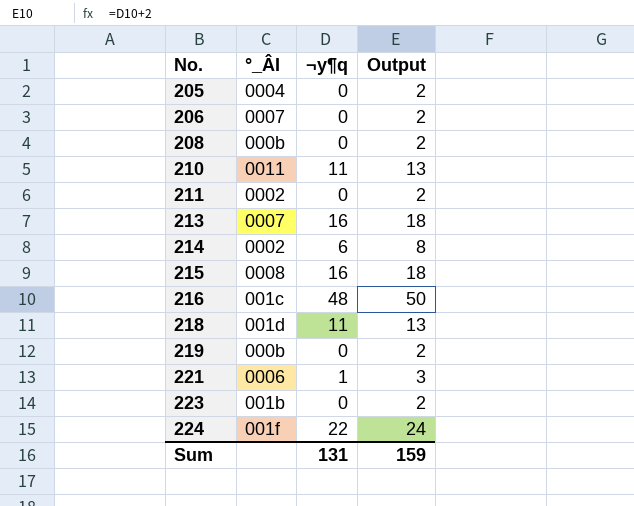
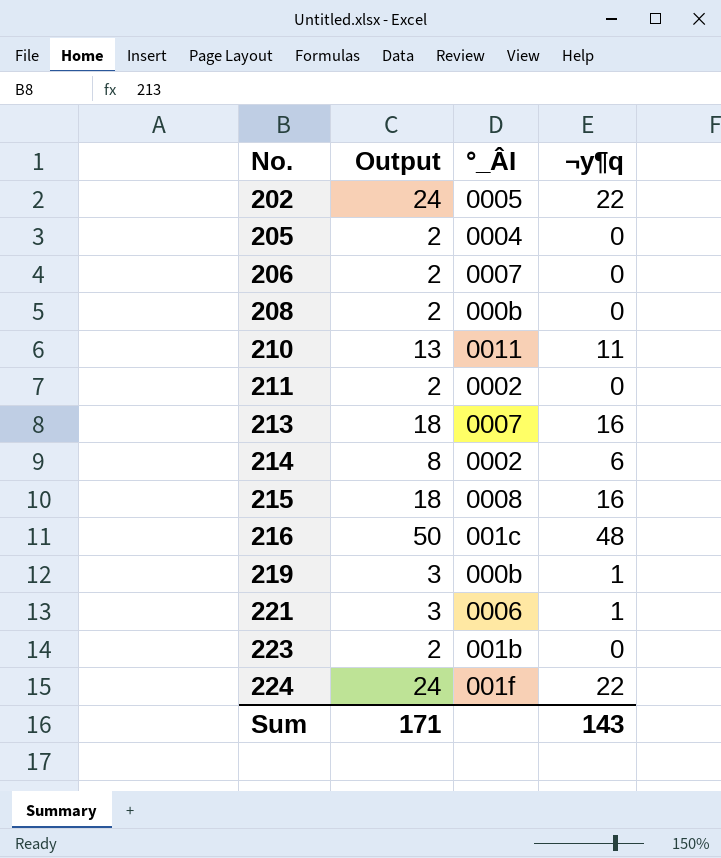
column Output | position: 4 -> 2
row 218: 001d | 11 | 13 -> none
row 202: none -> 24 | 0005 | 22
219 | Output: 2 -> 3
219 | ¬y¶q: 0 -> 1
Sum | Output: 159 -> 171
Sum | ¬y¶q: 131 -> 143

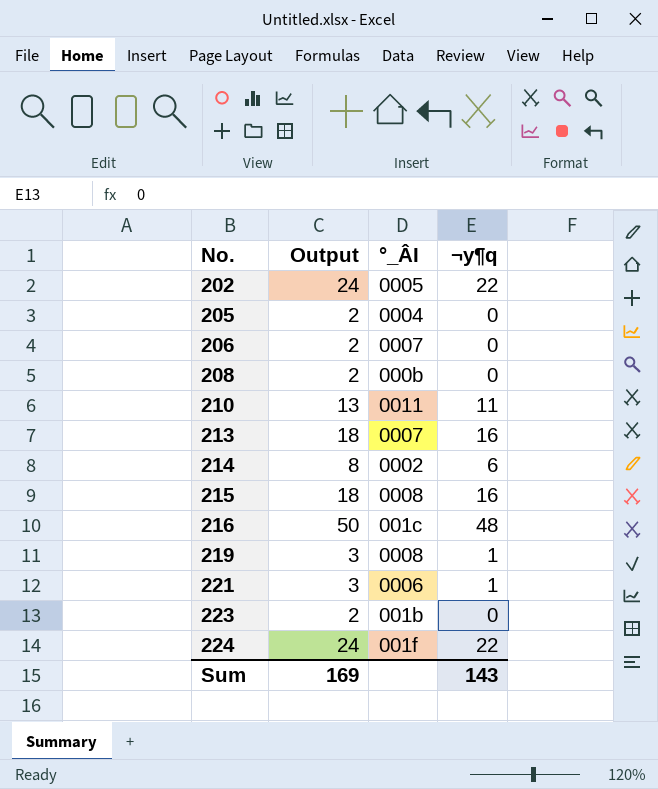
row 211: 2 | 0002 | 0 -> none
219 | °_ÂI: 000b -> 0008
Sum | Output: 171 -> 169

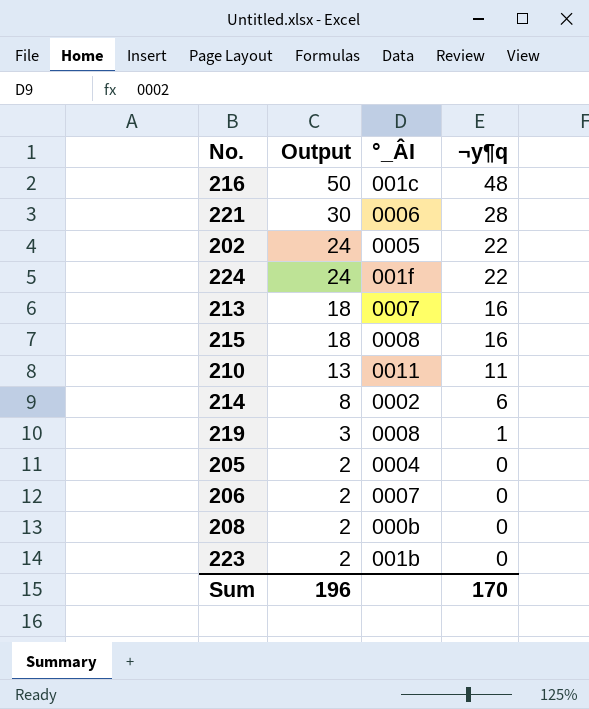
row order: No. ascending -> Output descending
221 | Output: 3 -> 30
221 | ¬y¶q: 1 -> 28
Sum | Output: 169 -> 196
Sum | ¬y¶q: 143 -> 170

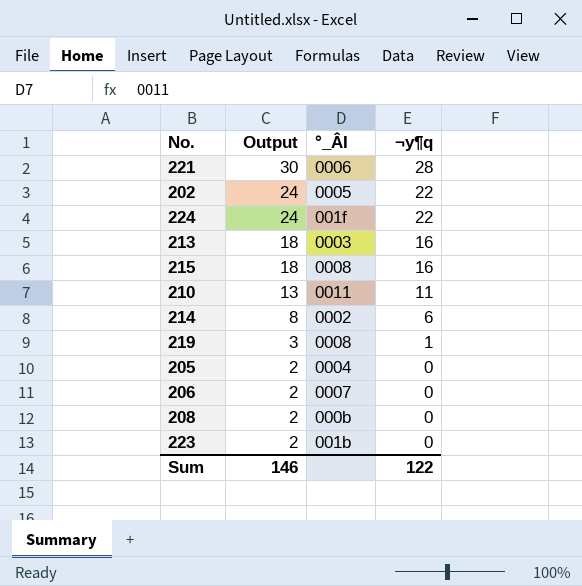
row 216: 50 | 001c | 48 -> none
213 | °_ÂI: 0007 -> 0003
Sum | Output: 196 -> 146
Sum | ¬y¶q: 170 -> 122

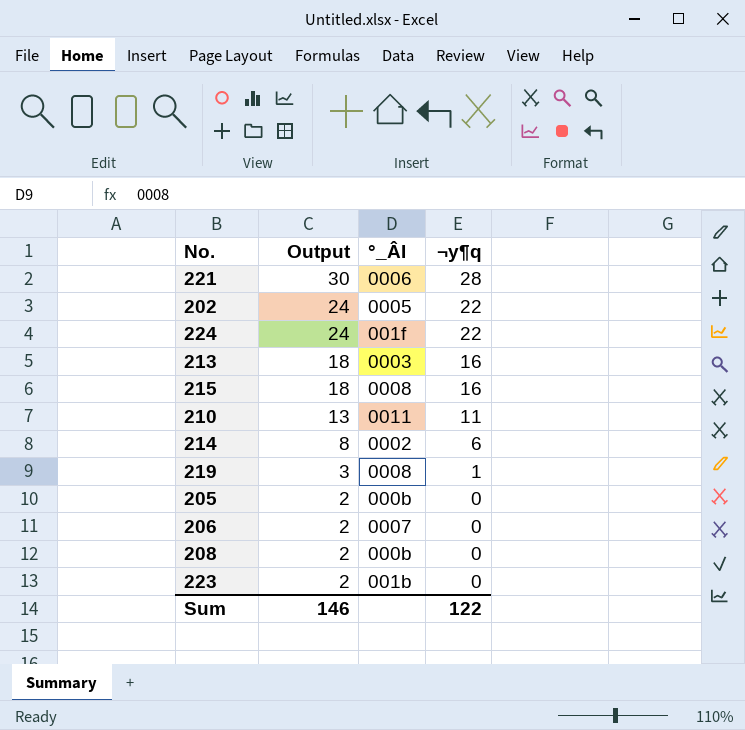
205 | °_ÂI: 0004 -> 000b

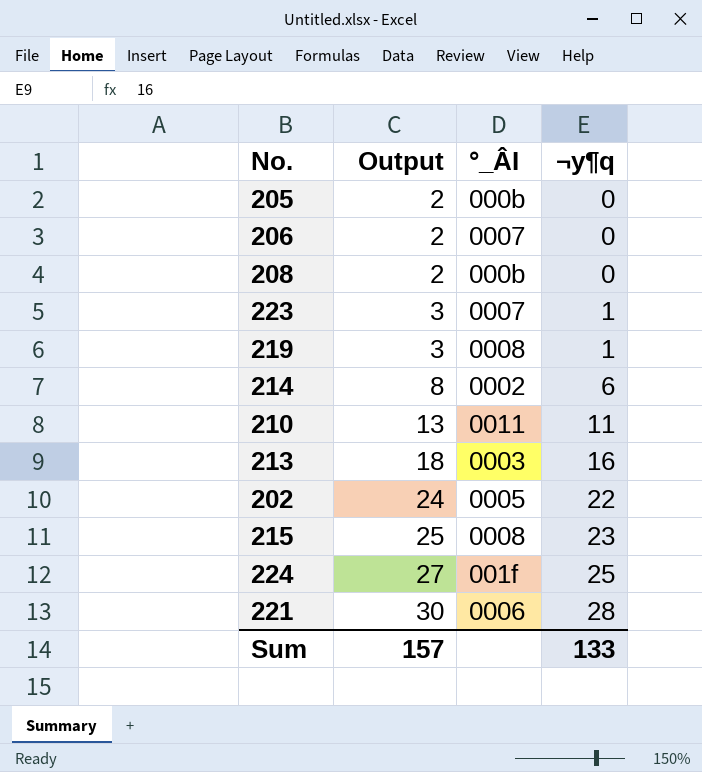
row order: Output descending -> Output ascending
223 | Output: 2 -> 3
223 | °_ÂI: 001b -> 0007
223 | ¬y¶q: 0 -> 1
215 | Output: 18 -> 25
215 | ¬y¶q: 16 -> 23
224 | Output: 24 -> 27
224 | ¬y¶q: 22 -> 25
Sum | Output: 146 -> 157
Sum | ¬y¶q: 122 -> 133

